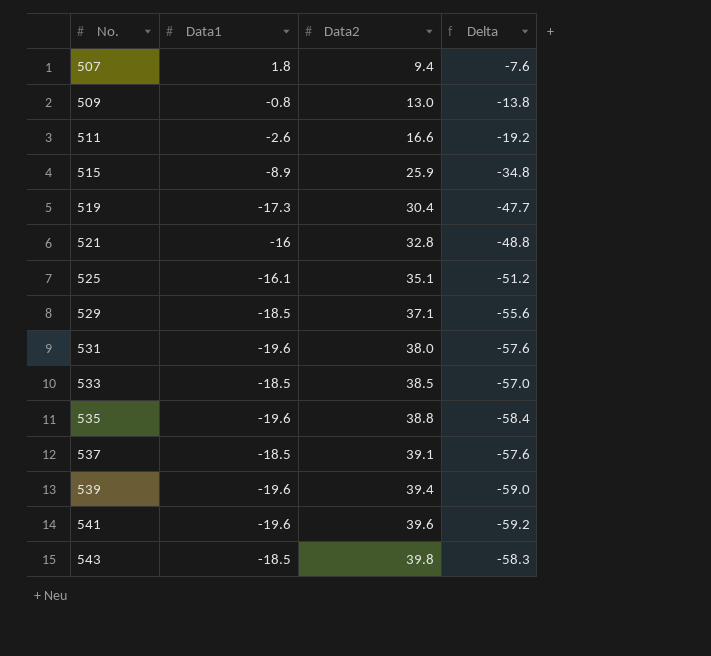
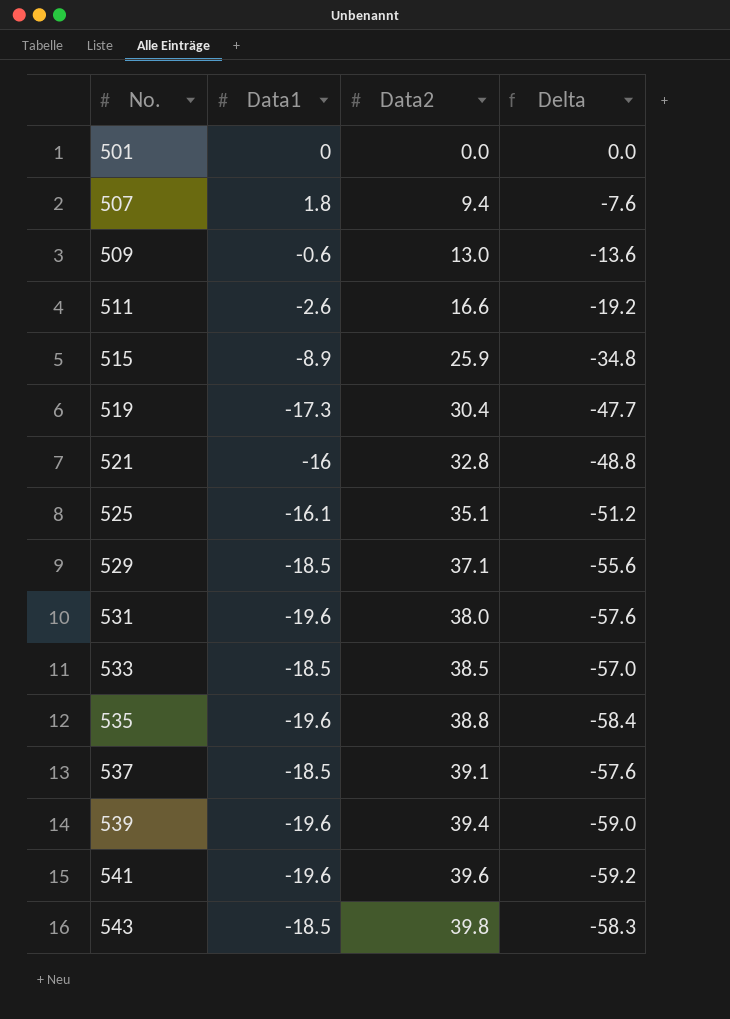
row 501: none -> 0 | 0.0 | 0.0
509 | Data1: -0.8 -> -0.6
509 | Delta: -13.8 -> -13.6

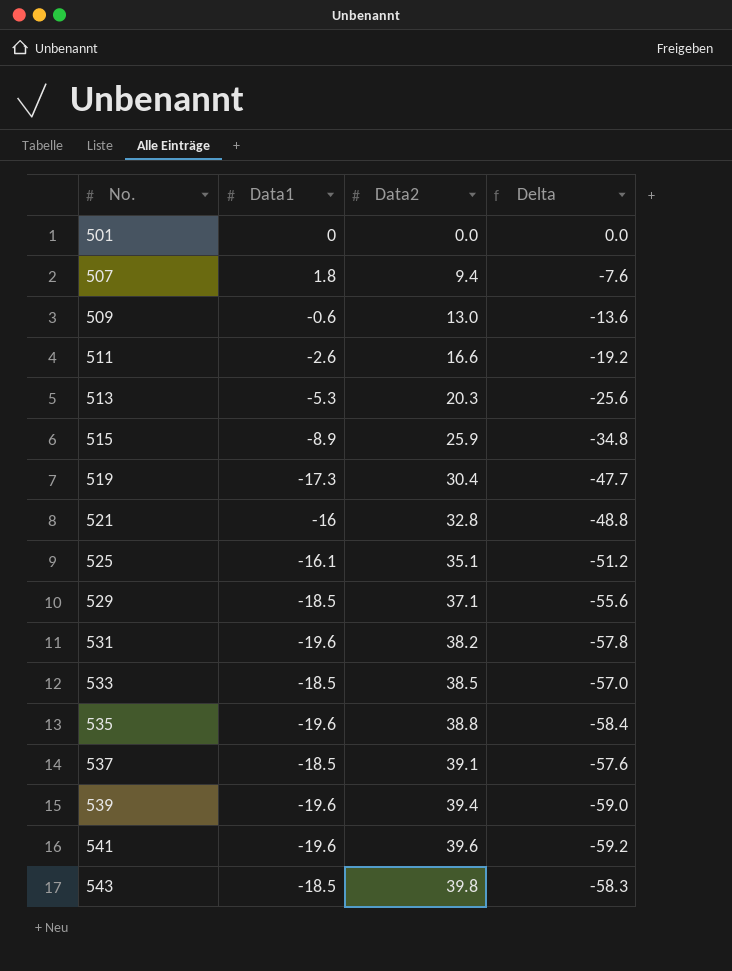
row 513: none -> -5.3 | 20.3 | -25.6
531 | Data2: 38.0 -> 38.2
531 | Delta: -57.6 -> -57.8

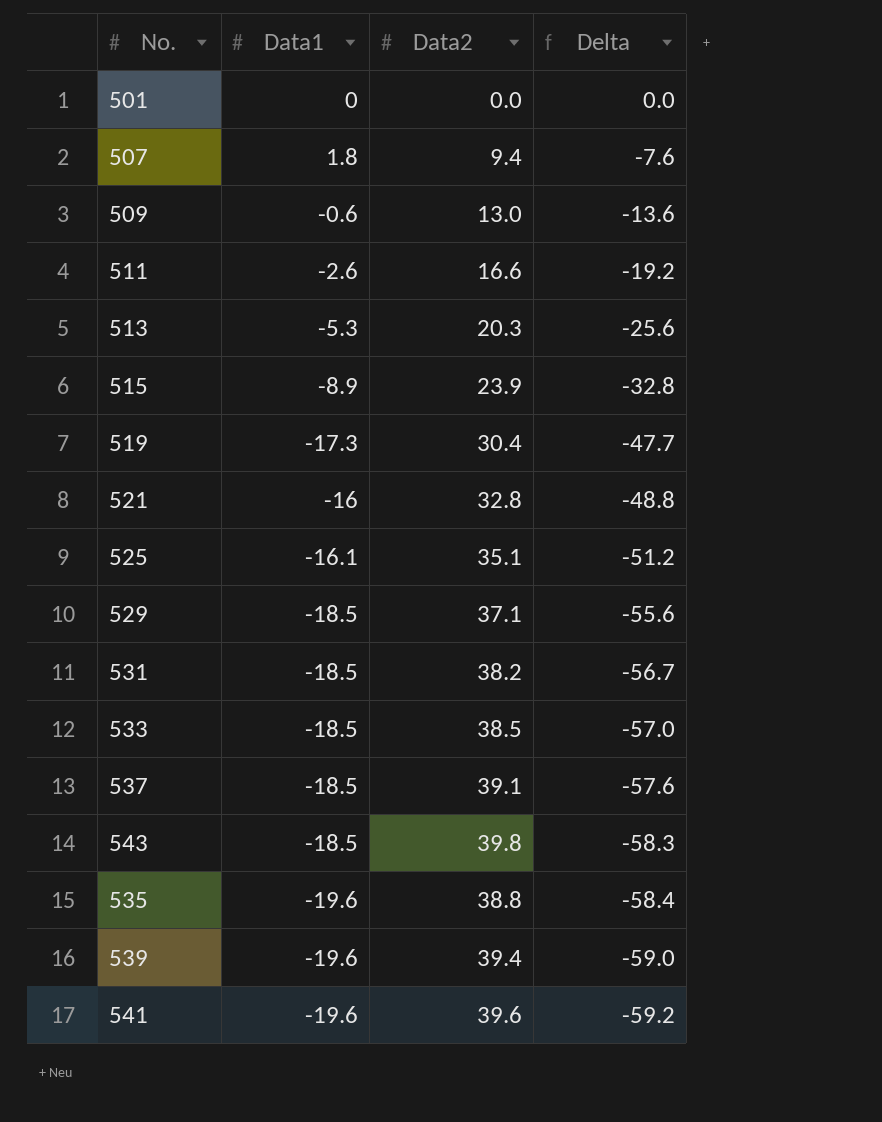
row order: No. ascending -> Delta descending
515 | Data2: 25.9 -> 23.9
515 | Delta: -34.8 -> -32.8
531 | Data1: -19.6 -> -18.5
531 | Delta: -57.8 -> -56.7

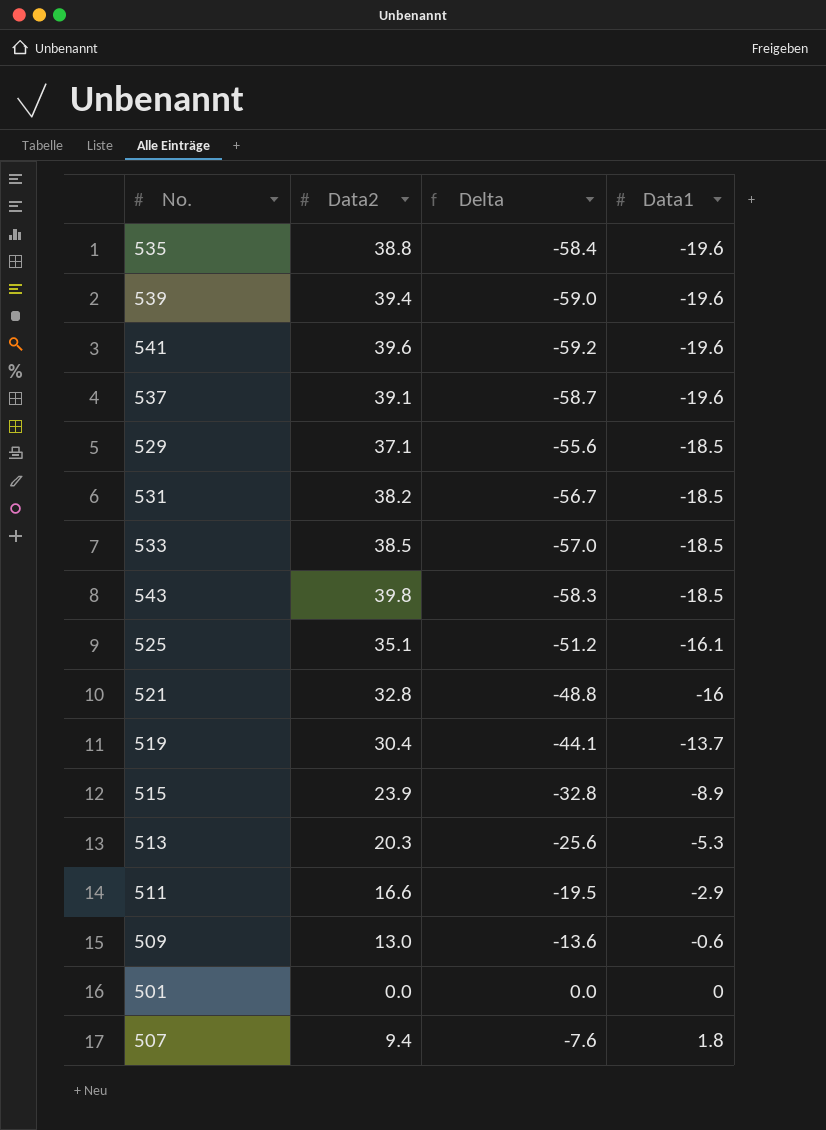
row order: Delta descending -> Data1 ascending
column Data1 | position: 2 -> 4
537 | Delta: -57.6 -> -58.7
537 | Data1: -18.5 -> -19.6
519 | Delta: -47.7 -> -44.1
519 | Data1: -17.3 -> -13.7
511 | Delta: -19.2 -> -19.5
511 | Data1: -2.6 -> -2.9

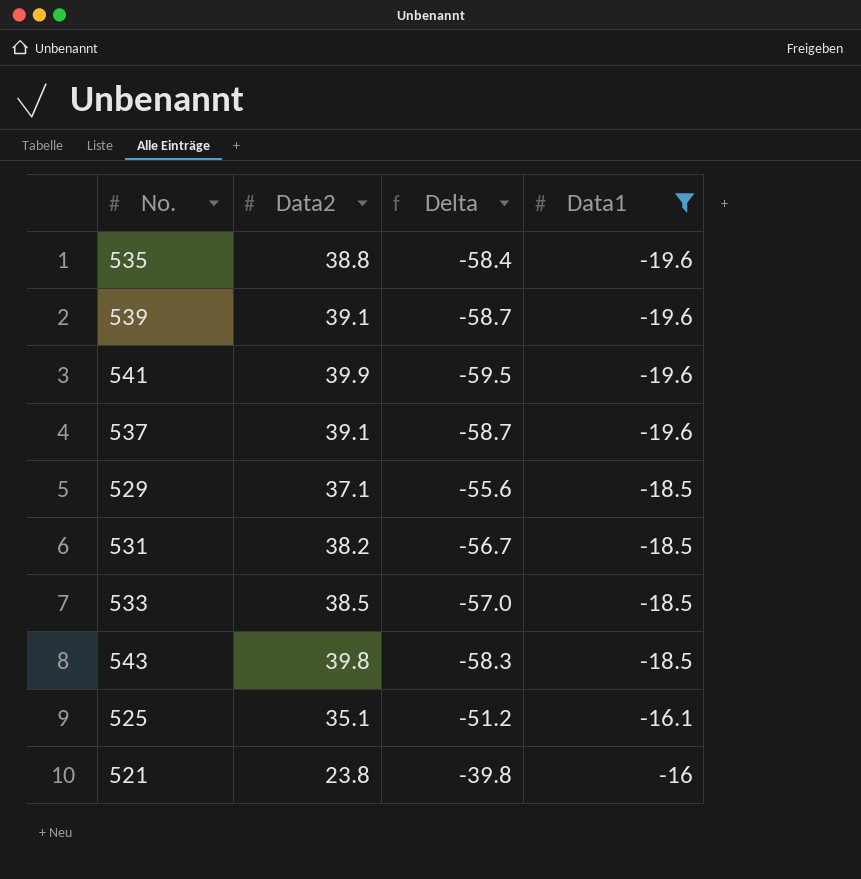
filter: none -> Data1 <= -16
539 | Data2: 39.4 -> 39.1
539 | Delta: -59.0 -> -58.7
541 | Data2: 39.6 -> 39.9
541 | Delta: -59.2 -> -59.5
521 | Data2: 32.8 -> 23.8
521 | Delta: -48.8 -> -39.8

